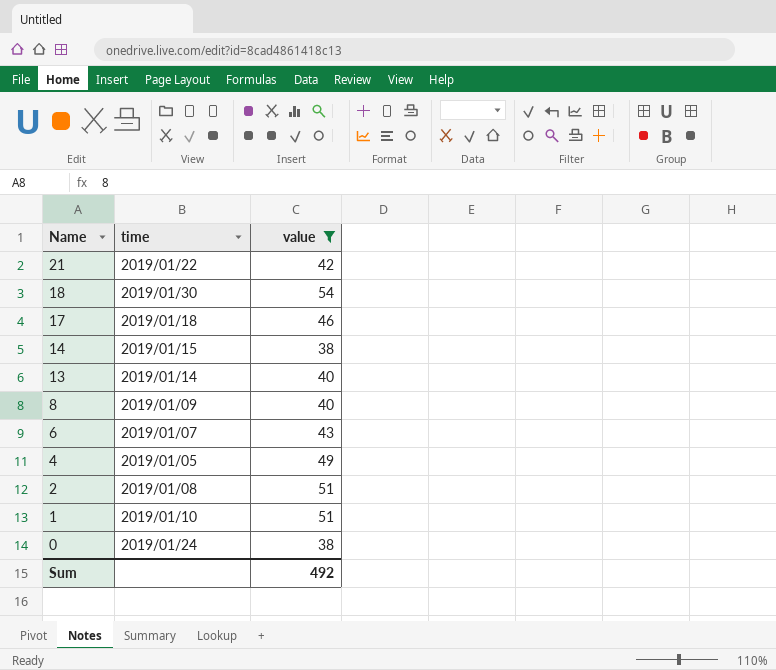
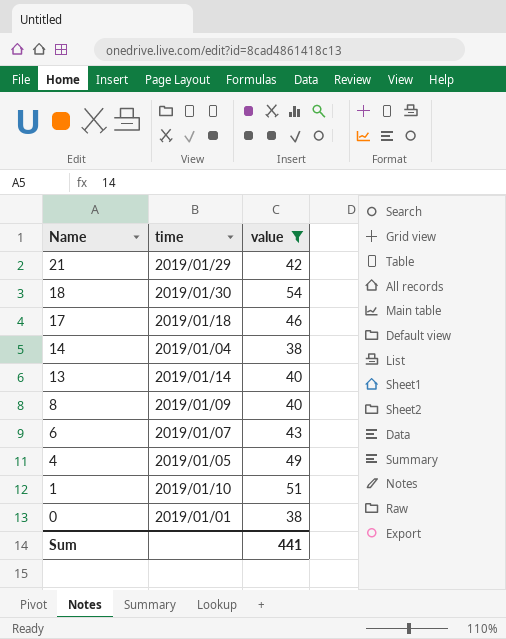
row 2: 2019/01/08 | 51 -> none
21 | time: 2019/01/22 -> 2019/01/29
14 | time: 2019/01/15 -> 2019/01/04
0 | time: 2019/01/24 -> 2019/01/01
Sum | value: 492 -> 441

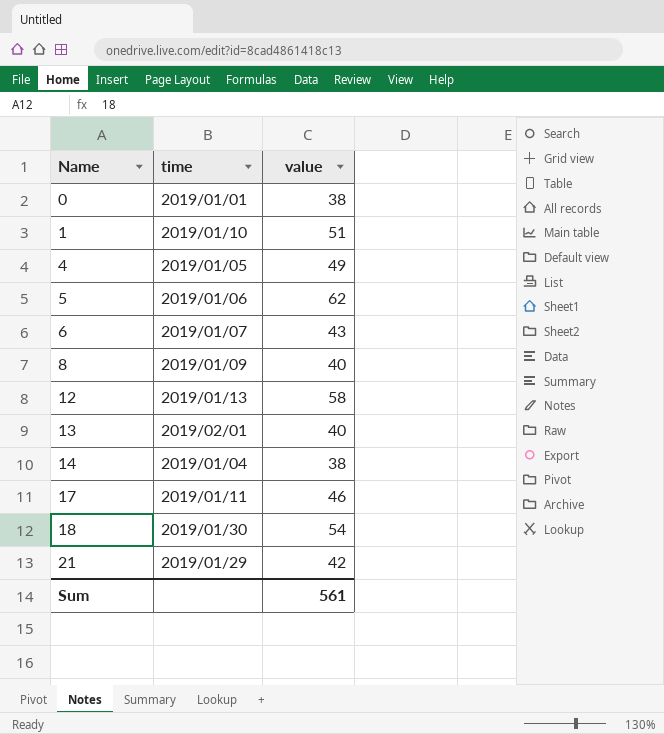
filter: value <= 54 -> none
row order: Name descending -> Name ascending
13 | time: 2019/01/14 -> 2019/02/01
17 | time: 2019/01/18 -> 2019/01/11
Sum | value: 441 -> 561

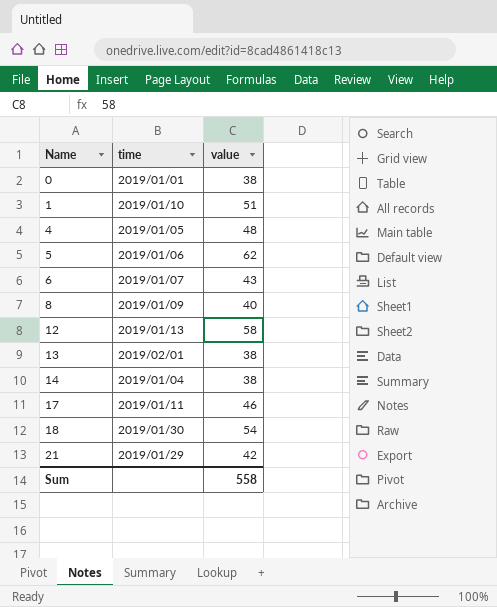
4 | value: 49 -> 48
13 | value: 40 -> 38
Sum | value: 561 -> 558

